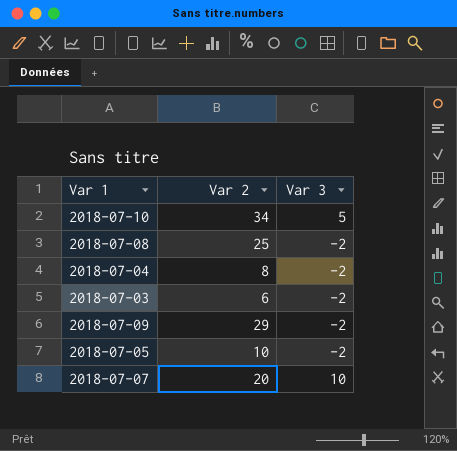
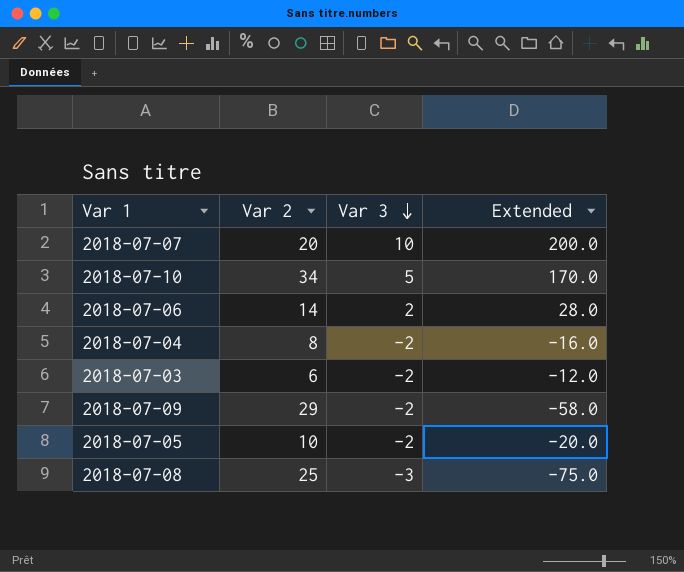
row order: none -> Var 3 descending
column Extended | formula: none -> [Var 2] * [Var 3]
row 2018-07-06: none -> 14 | 2 | 28.0
2018-07-08 | Var 3: -2 -> -3

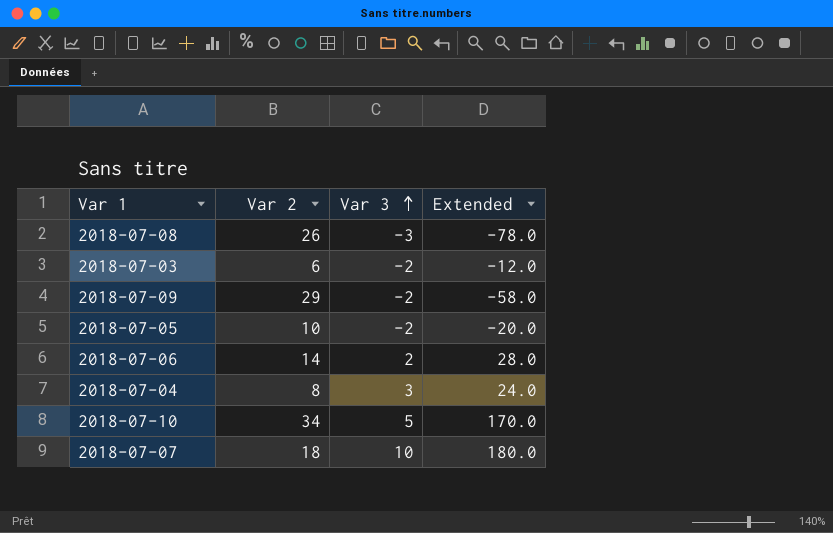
row order: Var 3 descending -> Var 3 ascending
2018-07-08 | Var 2: 25 -> 26
2018-07-08 | Extended: -75.0 -> -78.0
2018-07-04 | Var 3: -2 -> 3
2018-07-04 | Extended: -16.0 -> 24.0
2018-07-07 | Var 2: 20 -> 18
2018-07-07 | Extended: 200.0 -> 180.0

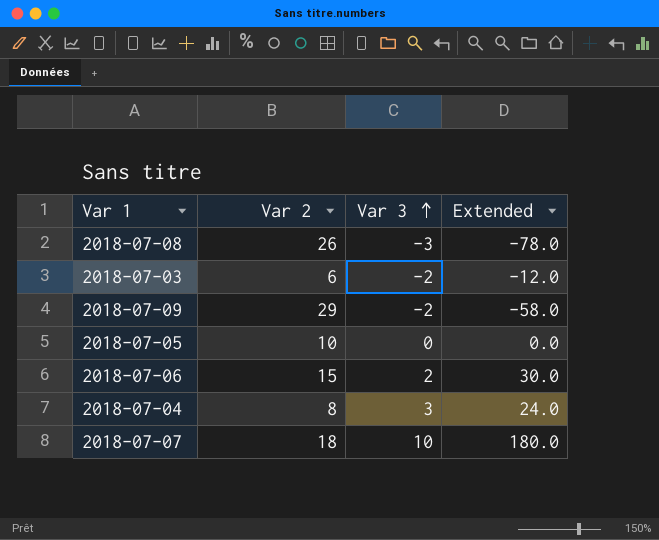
row 2018-07-10: 34 | 5 | 170.0 -> none
2018-07-05 | Var 3: -2 -> 0
2018-07-05 | Extended: -20.0 -> 0.0
2018-07-06 | Var 2: 14 -> 15
2018-07-06 | Extended: 28.0 -> 30.0

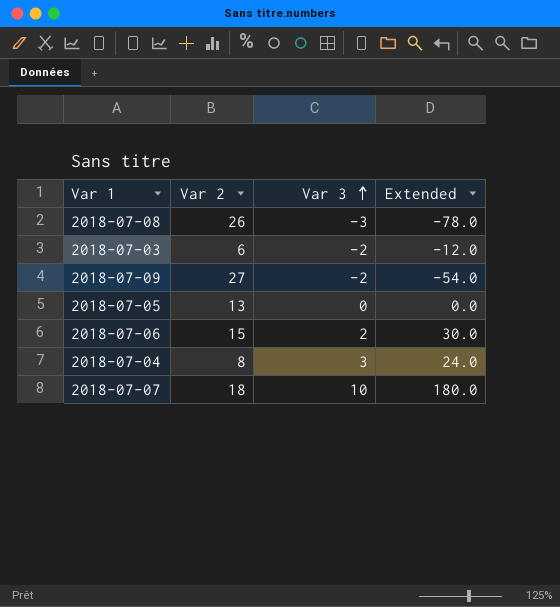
2018-07-09 | Var 2: 29 -> 27
2018-07-09 | Extended: -58.0 -> -54.0
2018-07-05 | Var 2: 10 -> 13

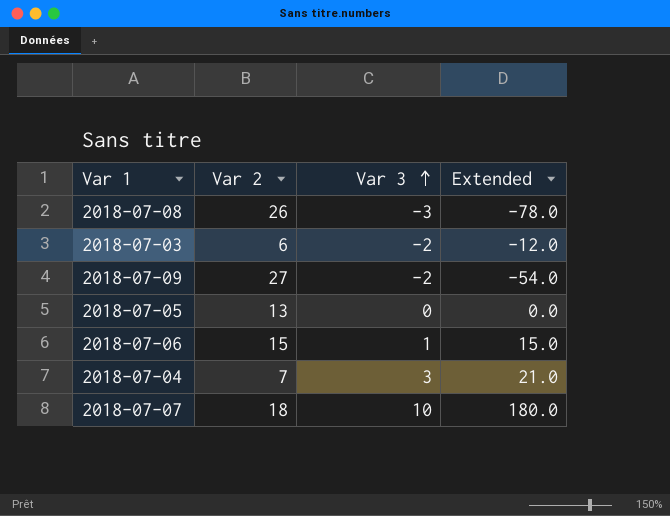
2018-07-06 | Var 3: 2 -> 1
2018-07-06 | Extended: 30.0 -> 15.0
2018-07-04 | Var 2: 8 -> 7
2018-07-04 | Extended: 24.0 -> 21.0

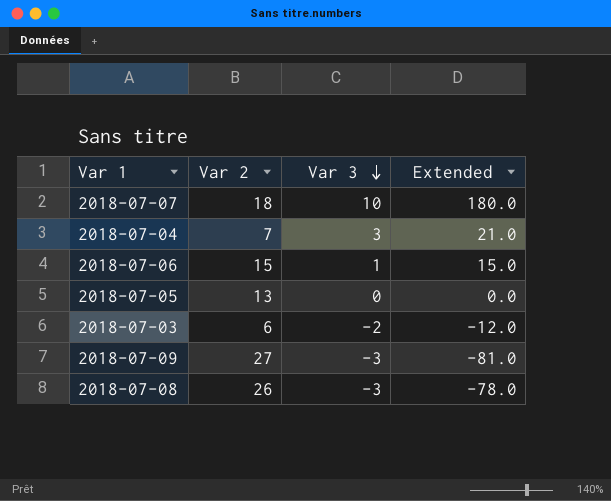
row order: Var 3 ascending -> Var 3 descending
2018-07-09 | Var 3: -2 -> -3
2018-07-09 | Extended: -54.0 -> -81.0

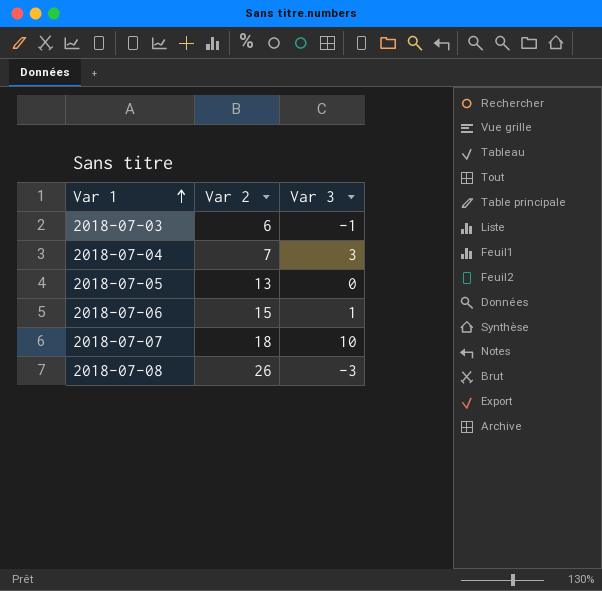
row order: Var 3 descending -> Var 1 ascending
column Extended | formula: [Var 2] * [Var 3] -> none
row 2018-07-09: 27 | -3 | -81.0 -> none
2018-07-03 | Var 3: -2 -> -1

